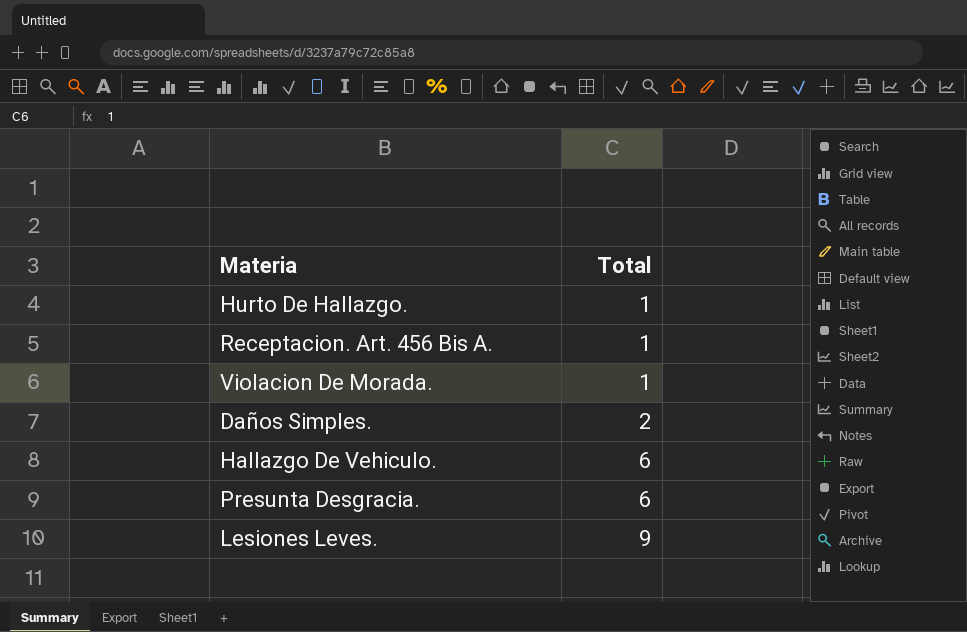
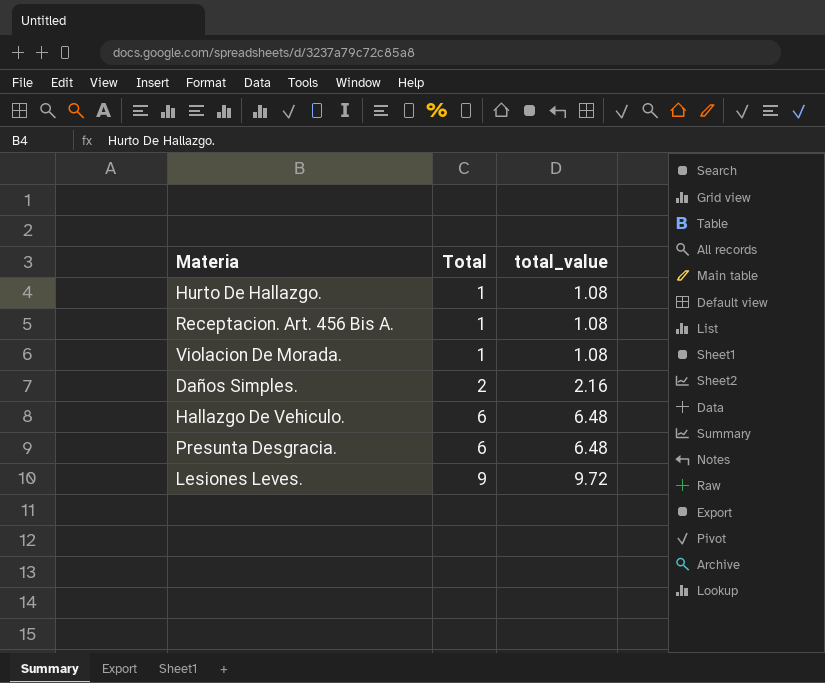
column total_value | formula: none -> [Total] * 1.08

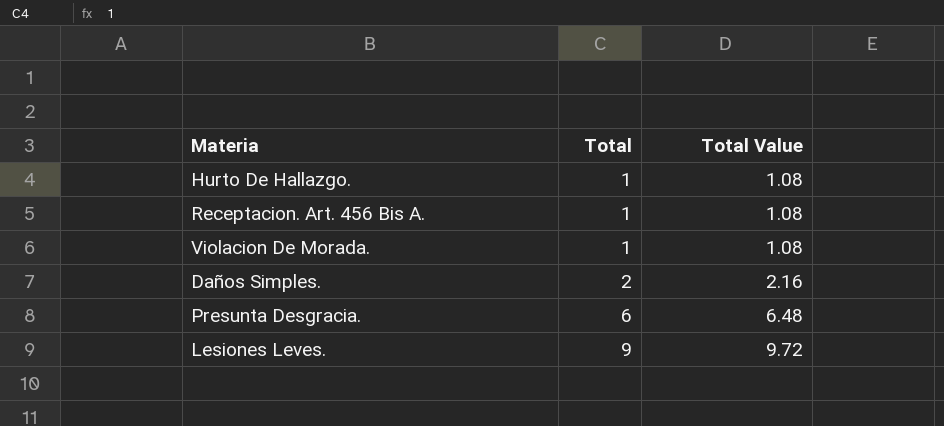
column name: total_value -> Total Value
row Hallazgo De Vehiculo.: 6 | 6.48 -> none

